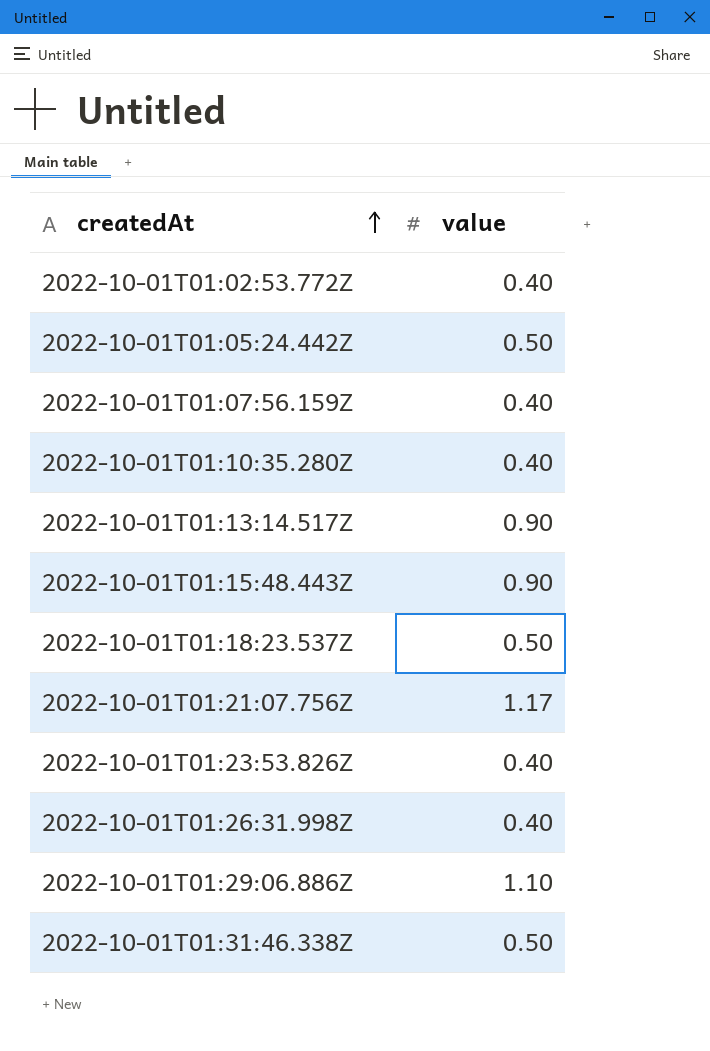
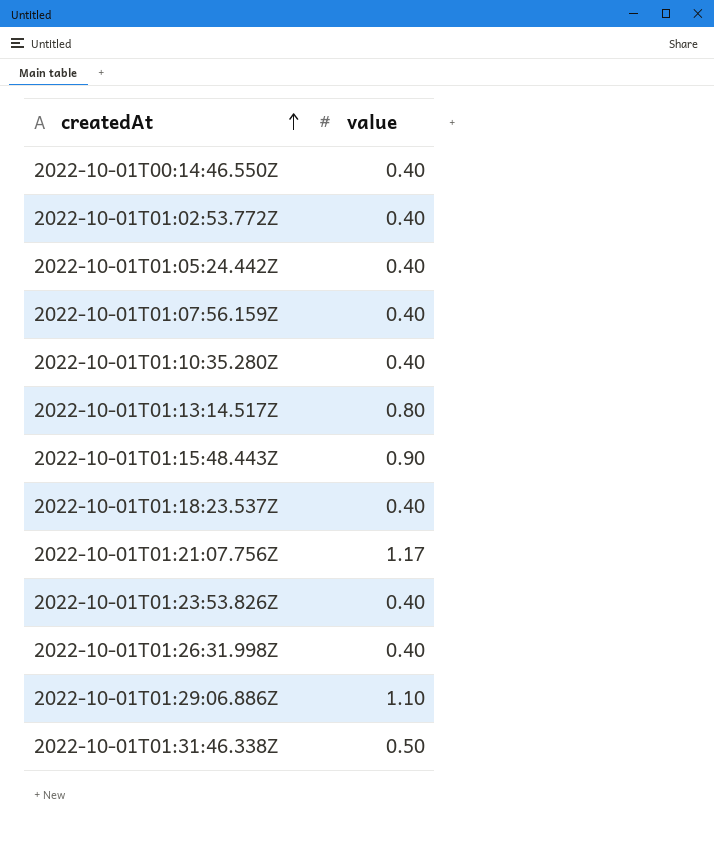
row 2022-10-01T00:14:46.550Z: none -> 0.40
2022-10-01T01:05:24.442Z | value: 0.50 -> 0.40
2022-10-01T01:13:14.517Z | value: 0.90 -> 0.80
2022-10-01T01:18:23.537Z | value: 0.50 -> 0.40

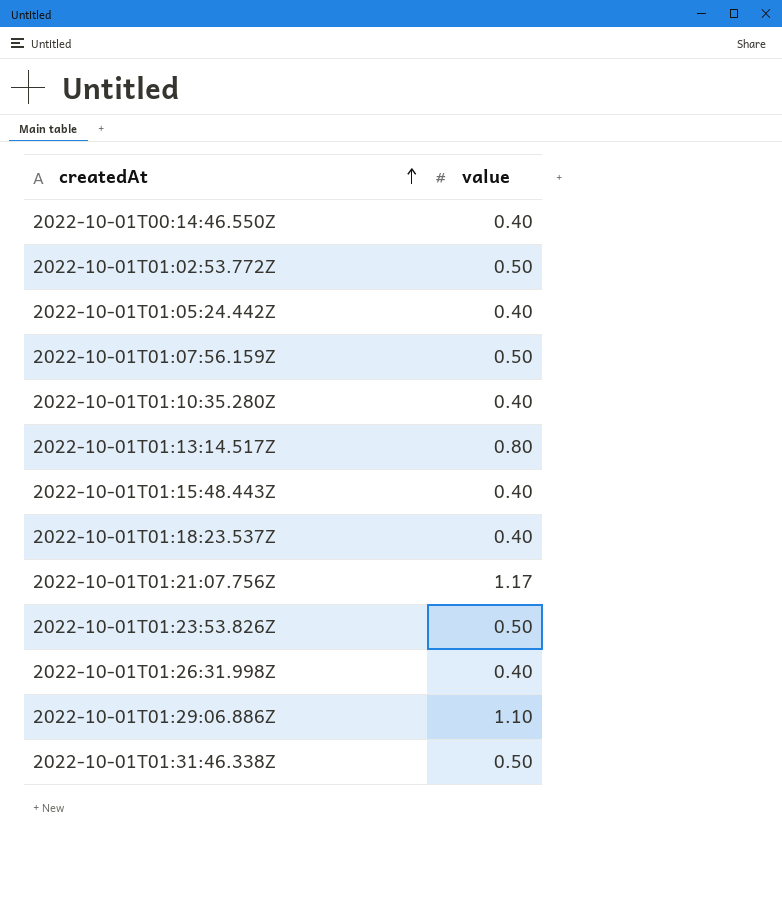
2022-10-01T01:02:53.772Z | value: 0.40 -> 0.50
2022-10-01T01:07:56.159Z | value: 0.40 -> 0.50
2022-10-01T01:15:48.443Z | value: 0.90 -> 0.40
2022-10-01T01:23:53.826Z | value: 0.40 -> 0.50

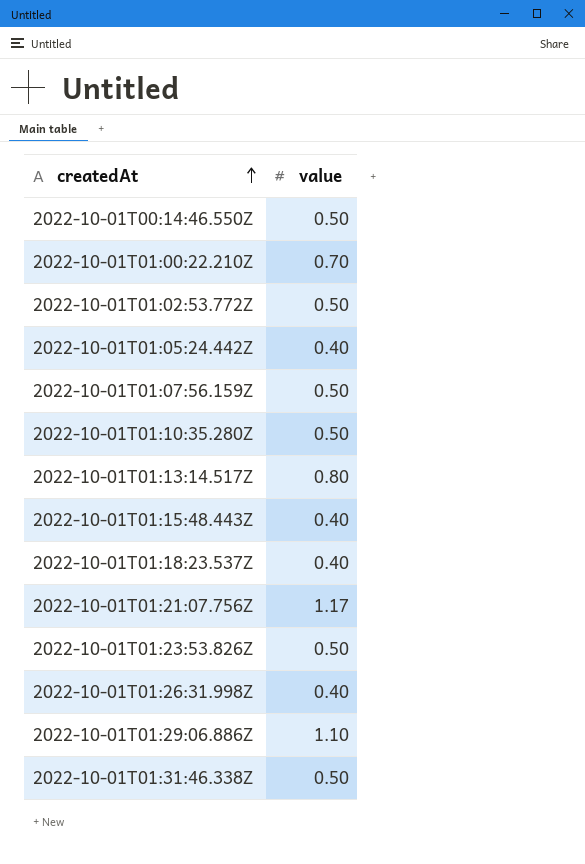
2022-10-01T00:14:46.550Z | value: 0.40 -> 0.50
row 2022-10-01T01:00:22.210Z: none -> 0.70
2022-10-01T01:10:35.280Z | value: 0.40 -> 0.50

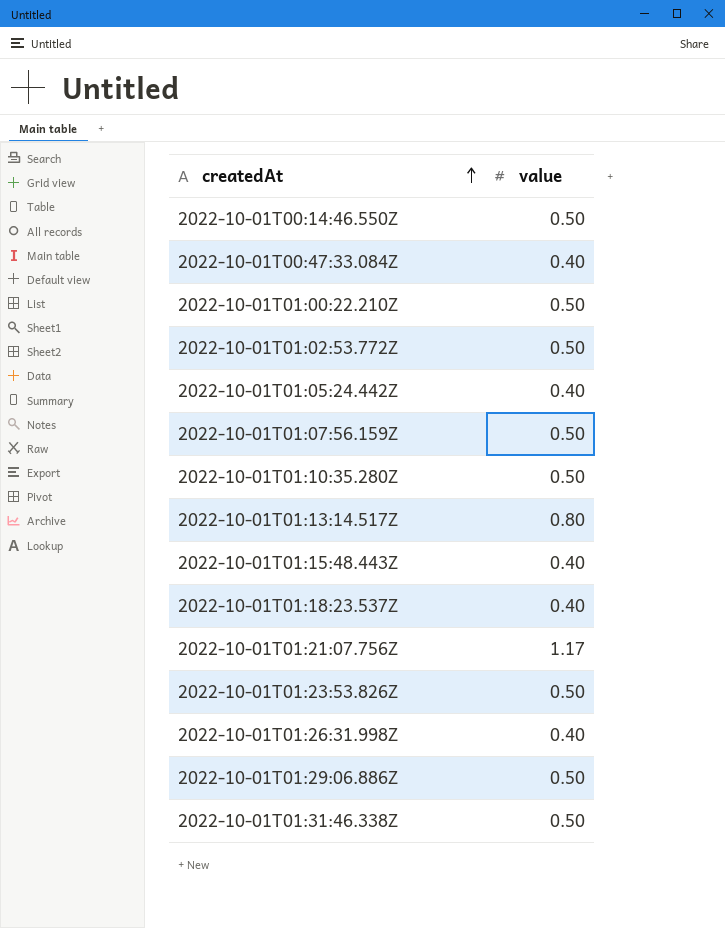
row 2022-10-01T00:47:33.084Z: none -> 0.40
2022-10-01T01:00:22.210Z | value: 0.70 -> 0.50
2022-10-01T01:29:06.886Z | value: 1.10 -> 0.50

